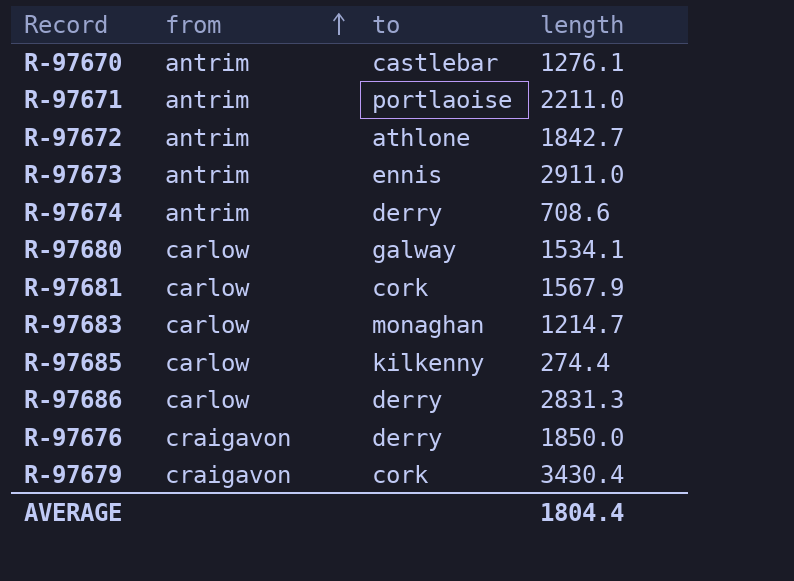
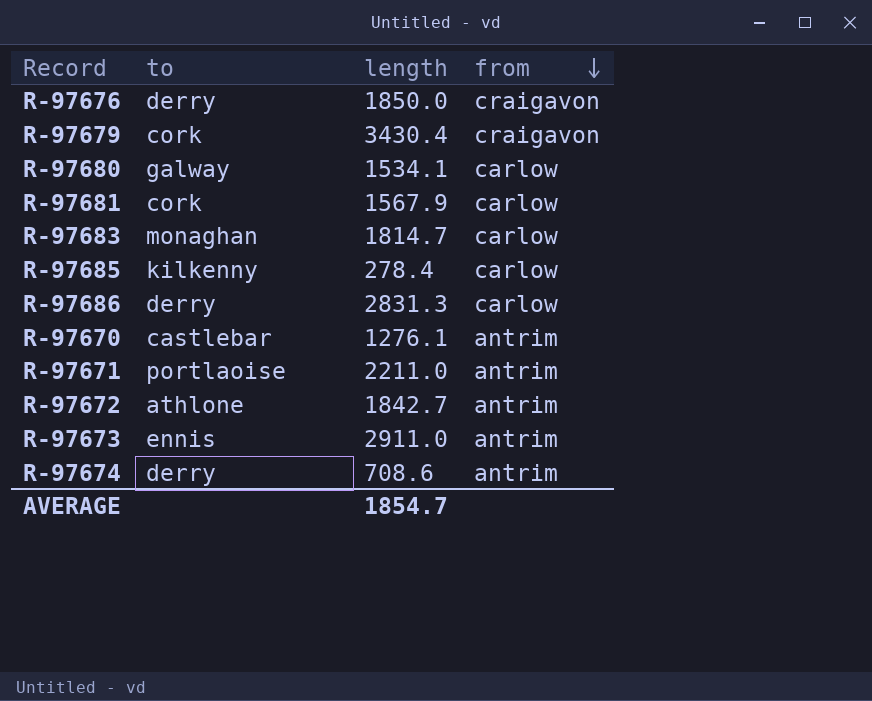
row order: from ascending -> from descending
column from | position: 2 -> 4
R-97683 | length: 1214.7 -> 1814.7
R-97685 | length: 274.4 -> 278.4
AVERAGE | length: 1804.4 -> 1854.7

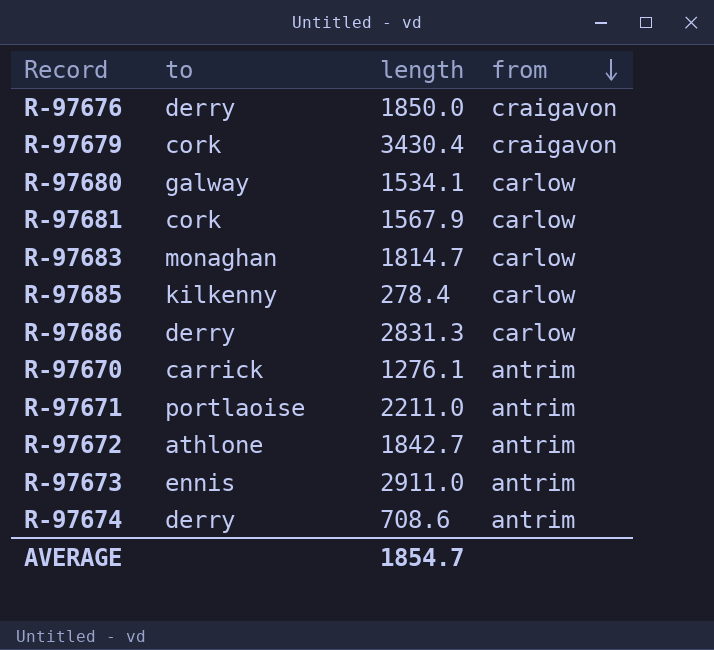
R-97670 | to: castlebar -> carrick

